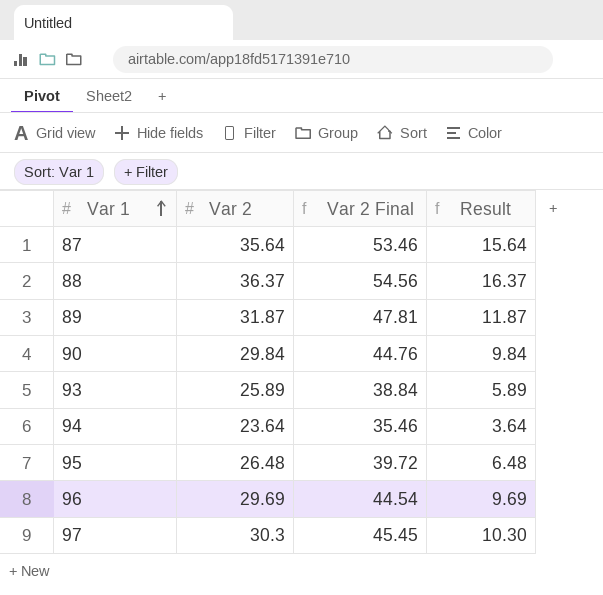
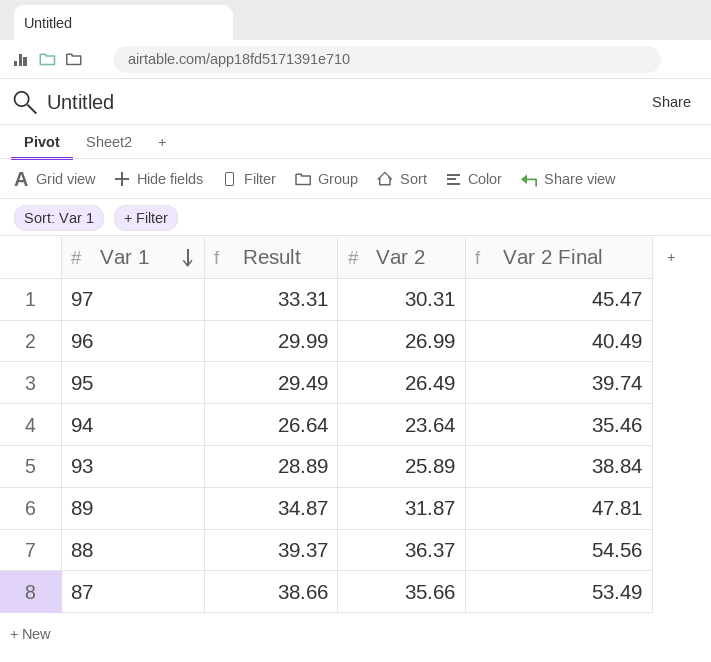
row order: Var 1 ascending -> Var 1 descending
column Result | formula: [Var 2] - 20 -> [Var 2] + 3
column Result | position: 4 -> 2
row 90: 29.84 | 44.76 | 9.84 -> none
97 | Var 2: 30.3 -> 30.31
97 | Var 2 Final: 45.45 -> 45.47
96 | Var 2: 29.69 -> 26.99
96 | Var 2 Final: 44.54 -> 40.49
95 | Var 2: 26.48 -> 26.49
95 | Var 2 Final: 39.72 -> 39.74
87 | Var 2: 35.64 -> 35.66
87 | Var 2 Final: 53.46 -> 53.49

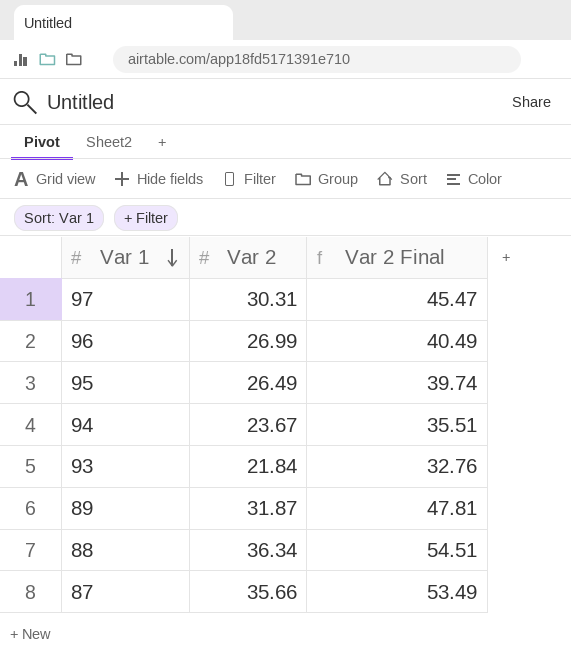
column Result | formula: [Var 2] + 3 -> none
94 | Var 2: 23.64 -> 23.67
94 | Var 2 Final: 35.46 -> 35.51
93 | Var 2: 25.89 -> 21.84
93 | Var 2 Final: 38.84 -> 32.76
88 | Var 2: 36.37 -> 36.34
88 | Var 2 Final: 54.56 -> 54.51

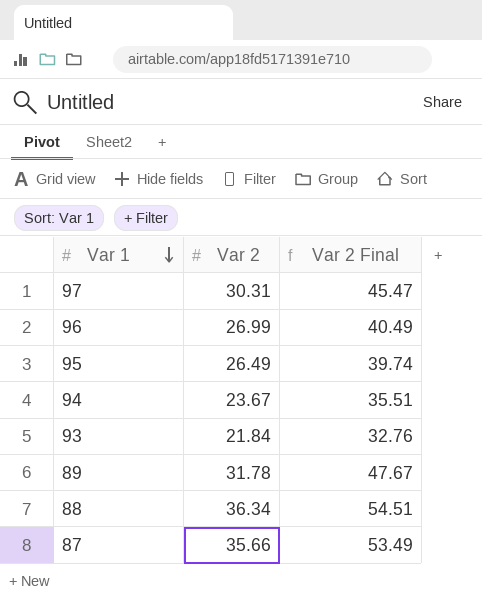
89 | Var 2: 31.87 -> 31.78
89 | Var 2 Final: 47.81 -> 47.67

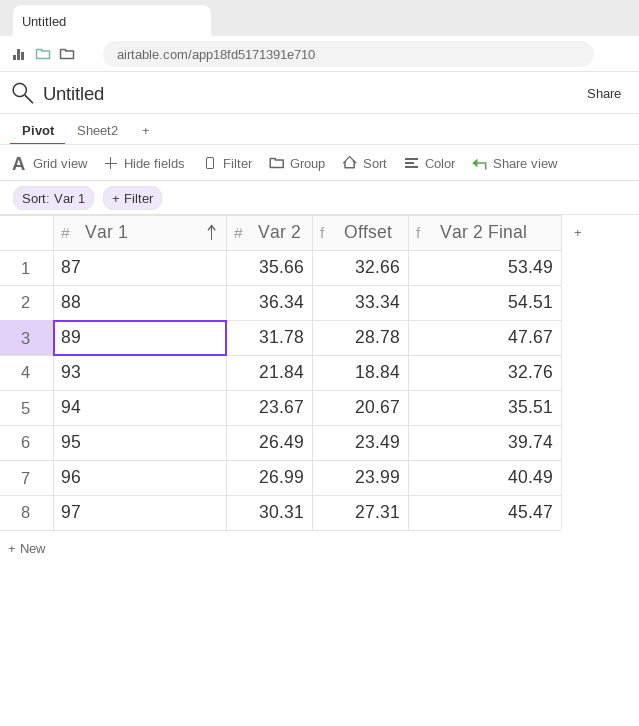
row order: Var 1 descending -> Var 1 ascending
column Offset | formula: none -> [Var 2] - 3

